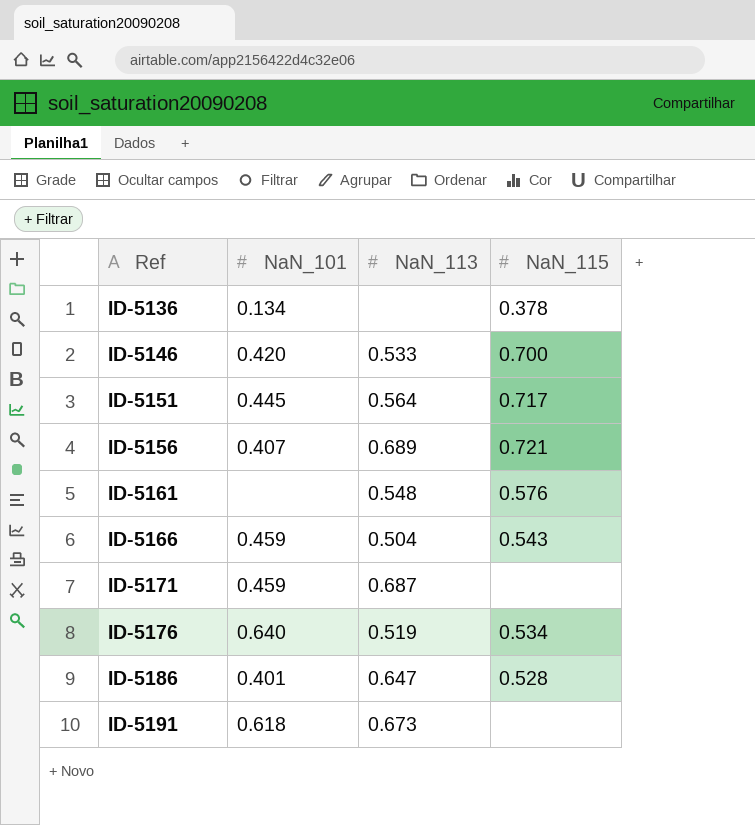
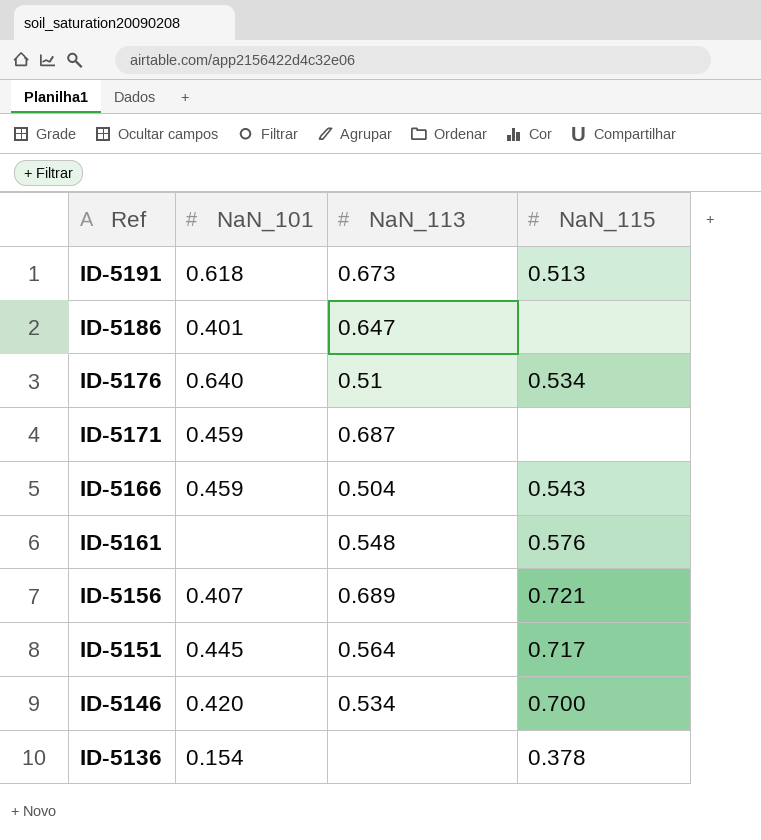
row order: Ref ascending -> Ref descending
ID-5191 | NaN_115: none -> 0.513
ID-5186 | NaN_115: 0.528 -> none
ID-5176 | NaN_113: 0.519 -> 0.51
ID-5146 | NaN_113: 0.533 -> 0.534
ID-5136 | NaN_101: 0.134 -> 0.154

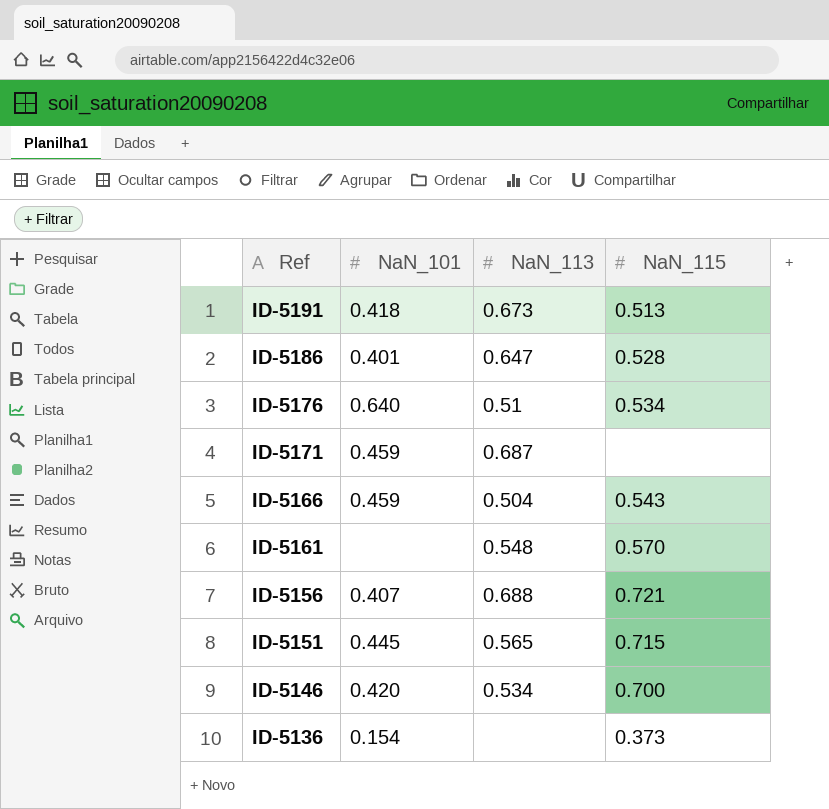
ID-5191 | NaN_101: 0.618 -> 0.418
ID-5186 | NaN_115: none -> 0.528
ID-5161 | NaN_115: 0.576 -> 0.570
ID-5156 | NaN_113: 0.689 -> 0.688
ID-5151 | NaN_113: 0.564 -> 0.565
ID-5151 | NaN_115: 0.717 -> 0.715
ID-5136 | NaN_115: 0.378 -> 0.373

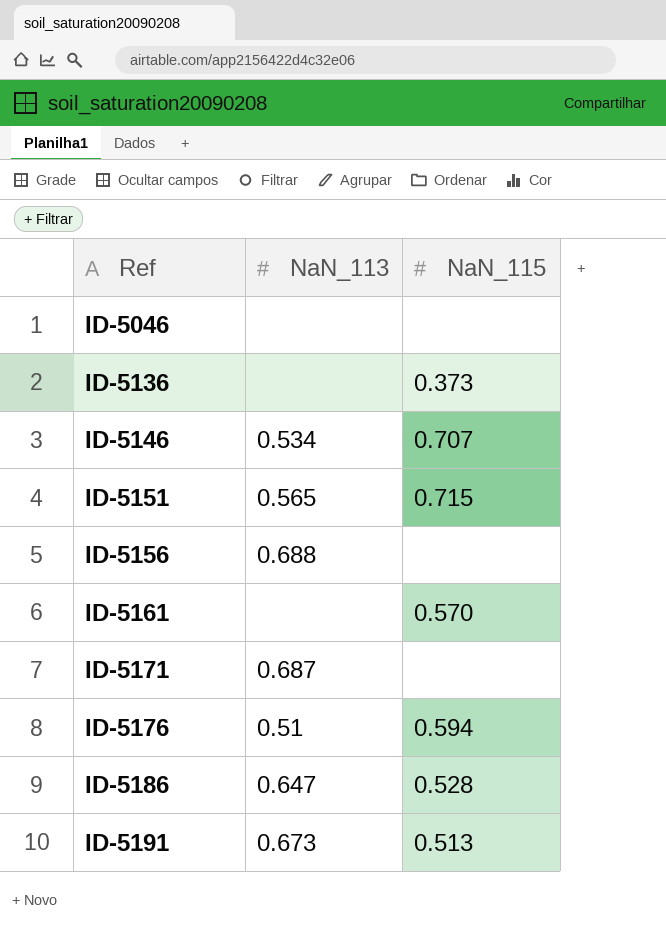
row order: Ref descending -> Ref ascending
column NaN_101 | position: 2 -> none
row ID-5166: 0.459 | 0.504 | 0.543 -> none
row ID-5046: none -> none | none
ID-5146 | NaN_115: 0.700 -> 0.707
ID-5156 | NaN_115: 0.721 -> none
ID-5161 | NaN_113: 0.548 -> none
ID-5176 | NaN_115: 0.534 -> 0.594

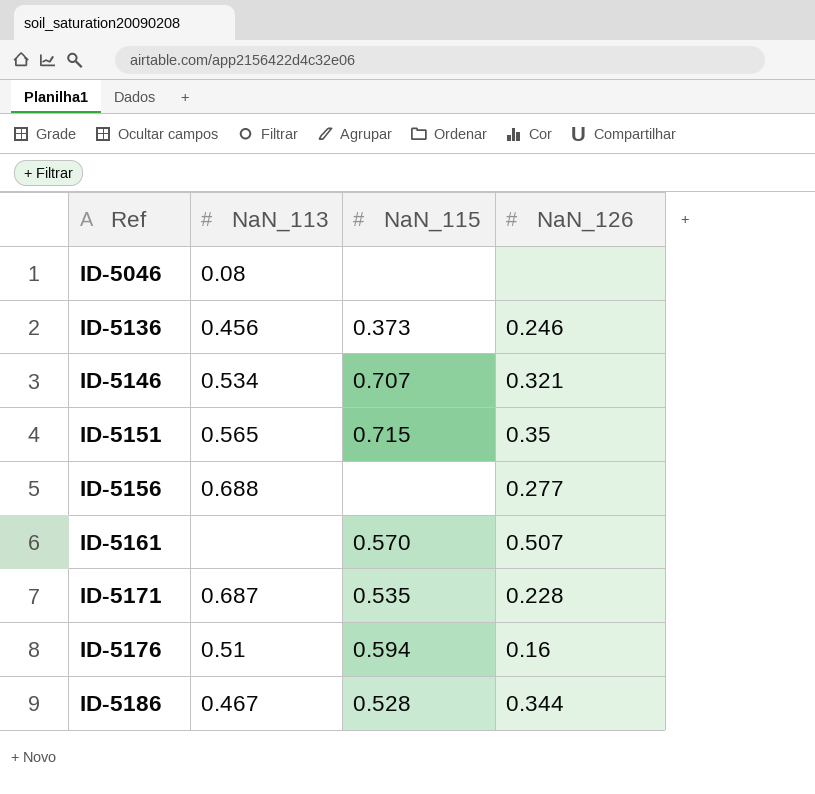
column NaN_126 | position: none -> 4
row ID-5191: 0.673 | 0.513 -> none
ID-5046 | NaN_113: none -> 0.08
ID-5136 | NaN_113: none -> 0.456
ID-5171 | NaN_115: none -> 0.535
ID-5186 | NaN_113: 0.647 -> 0.467

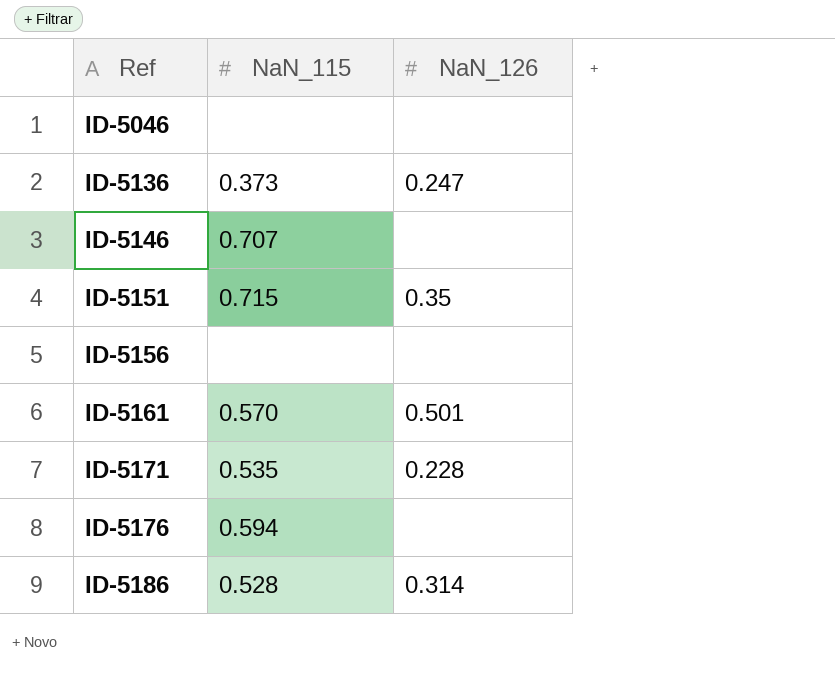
column NaN_113 | position: 2 -> none
ID-5136 | NaN_126: 0.246 -> 0.247
ID-5146 | NaN_126: 0.321 -> none
ID-5156 | NaN_126: 0.277 -> none
ID-5161 | NaN_126: 0.507 -> 0.501
ID-5176 | NaN_126: 0.16 -> none
ID-5186 | NaN_126: 0.344 -> 0.314

